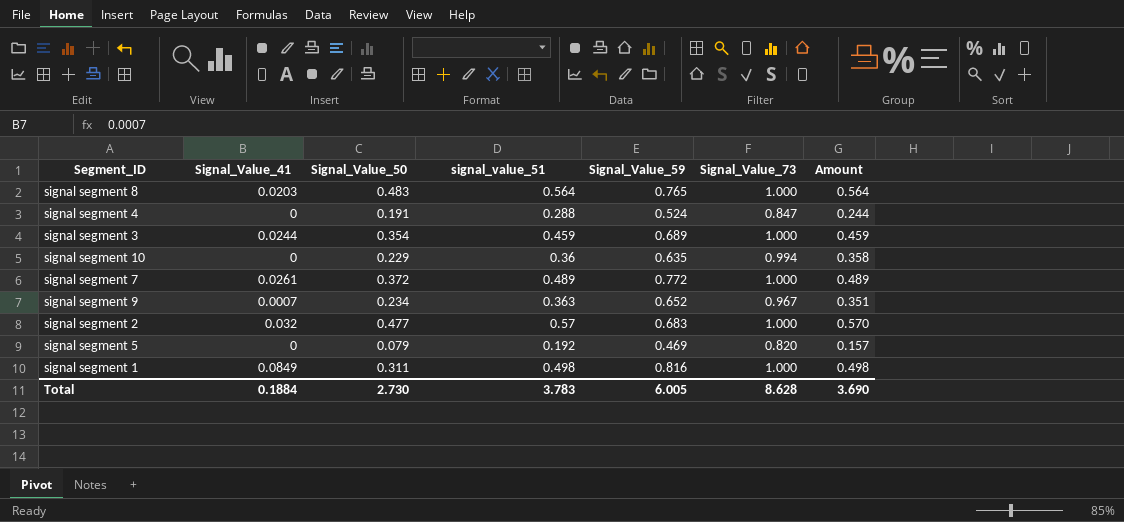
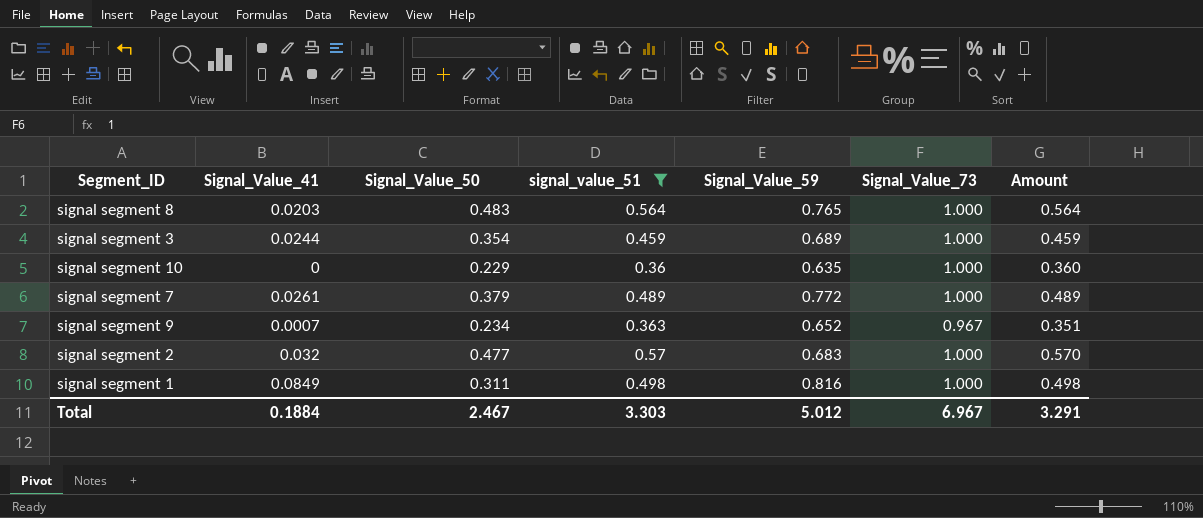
filter: none -> signal_value_51 >= 0.36
signal segment 10 | Signal_Value_73: 0.994 -> 1.000
signal segment 10 | Amount: 0.358 -> 0.360
signal segment 7 | Signal_Value_50: 0.372 -> 0.379
Total | Signal_Value_50: 2.730 -> 2.467
Total | signal_value_51: 3.783 -> 3.303
Total | Signal_Value_59: 6.005 -> 5.012
Total | Signal_Value_73: 8.628 -> 6.967
Total | Amount: 3.690 -> 3.291

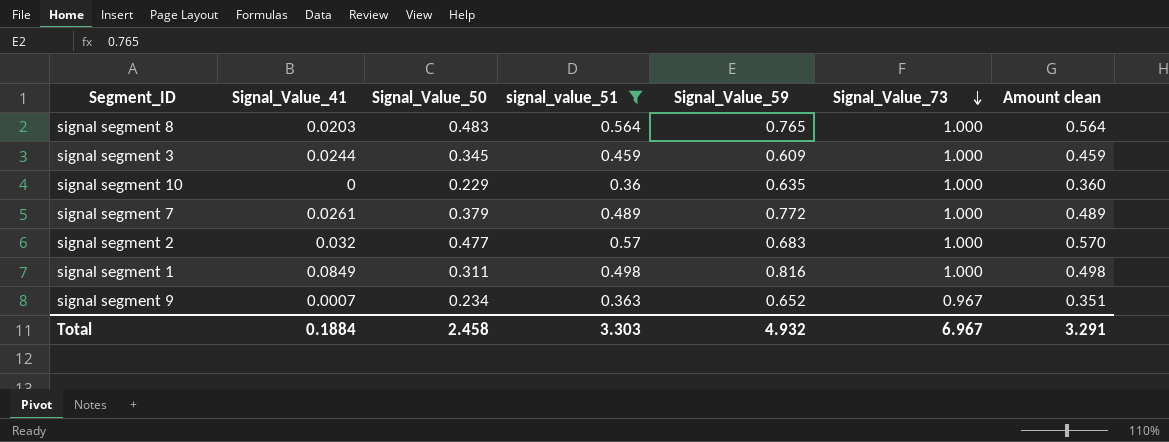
row order: none -> Signal_Value_73 descending
column name: Amount -> Amount clean
signal segment 3 | Signal_Value_50: 0.354 -> 0.345
signal segment 3 | Signal_Value_59: 0.689 -> 0.609
Total | Signal_Value_50: 2.467 -> 2.458
Total | Signal_Value_59: 5.012 -> 4.932

